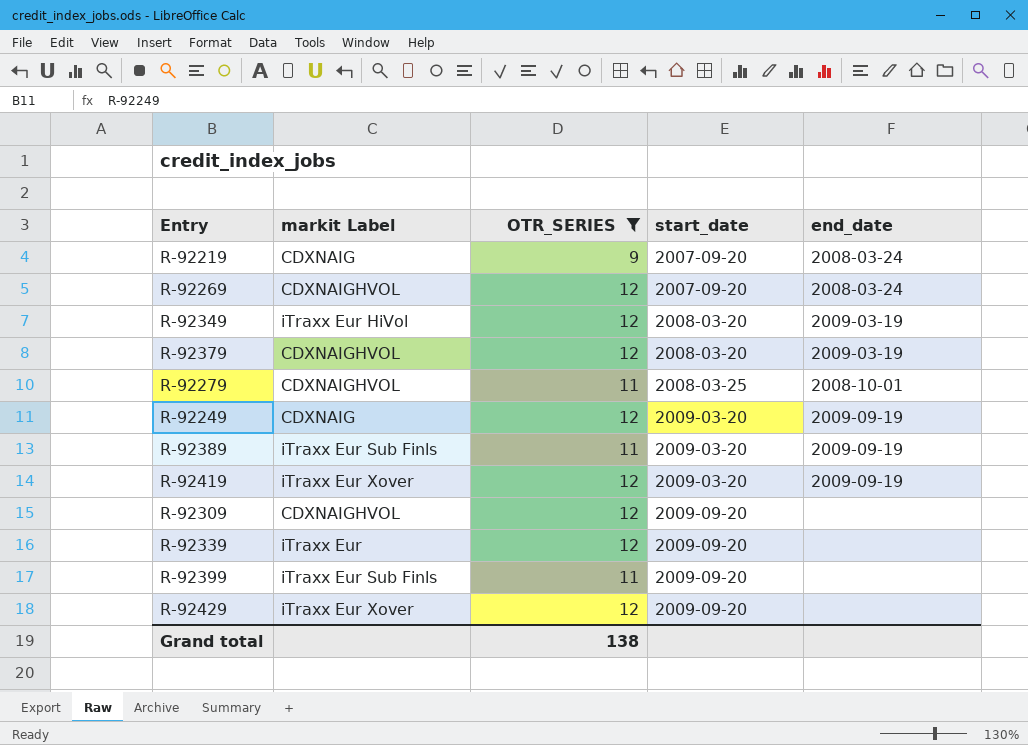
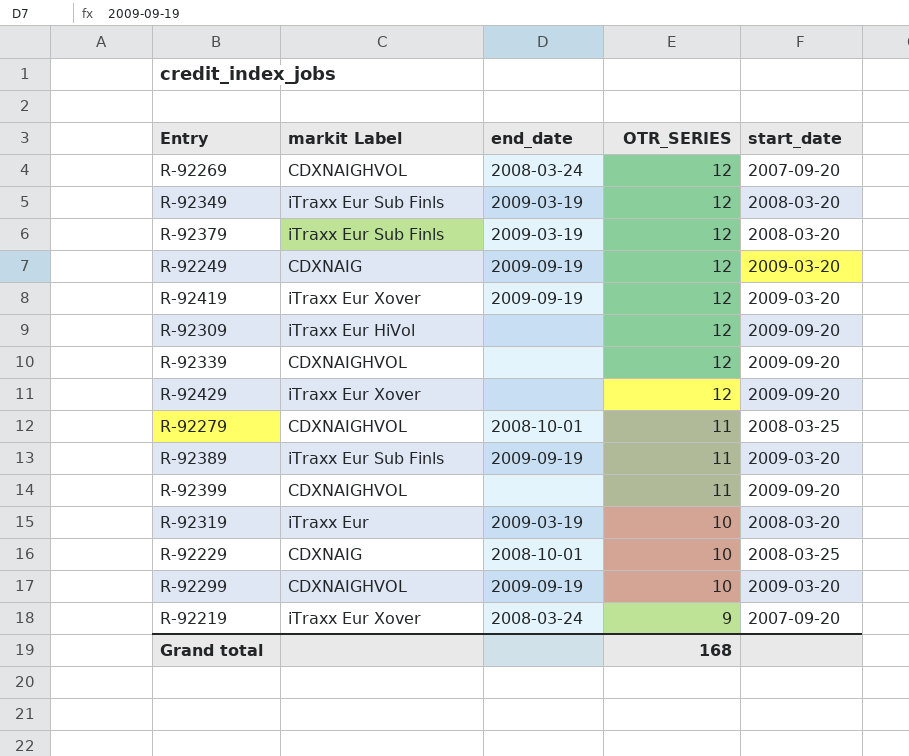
filter: OTR_SERIES != 10 -> none
row order: start_date ascending -> OTR_SERIES descending
column end_date | position: 5 -> 3
R-92349 | markit Label: iTraxx Eur HiVol -> iTraxx Eur Sub Finls
R-92379 | markit Label: CDXNAIGHVOL -> iTraxx Eur Sub Finls
R-92309 | markit Label: CDXNAIGHVOL -> iTraxx Eur HiVol
R-92339 | markit Label: iTraxx Eur -> CDXNAIGHVOL
R-92399 | markit Label: iTraxx Eur Sub Finls -> CDXNAIGHVOL
R-92219 | markit Label: CDXNAIG -> iTraxx Eur Xover
Grand total | OTR_SERIES: 138 -> 168

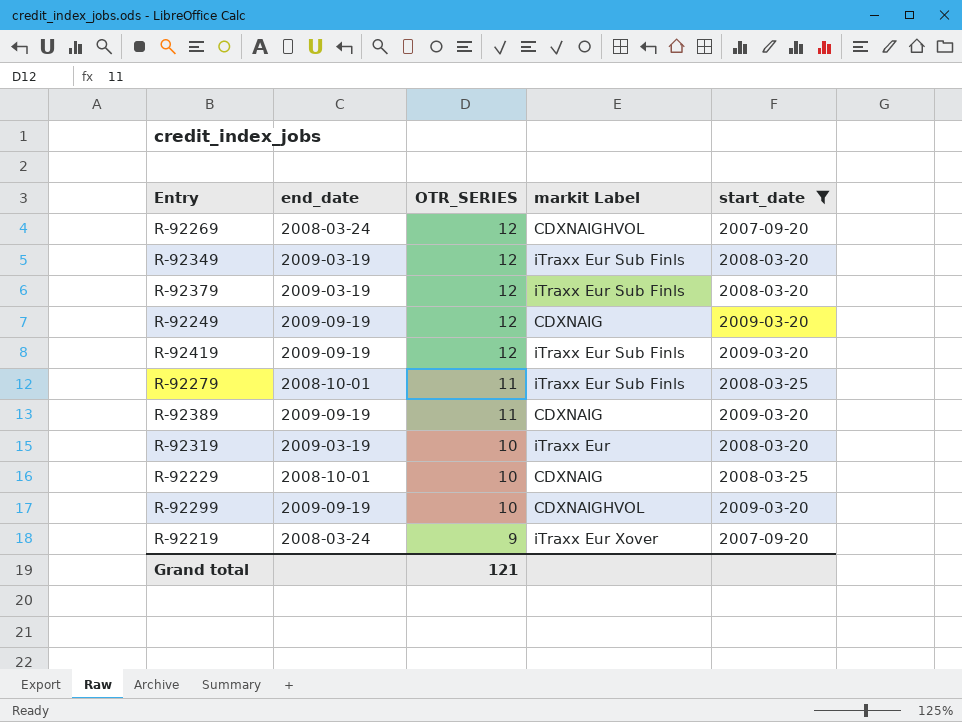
filter: none -> start_date != 2009-09-20
column markit Label | position: 2 -> 4
R-92419 | markit Label: iTraxx Eur Xover -> iTraxx Eur Sub Finls
R-92279 | markit Label: CDXNAIGHVOL -> iTraxx Eur Sub Finls
R-92389 | markit Label: iTraxx Eur Sub Finls -> CDXNAIG
Grand total | OTR_SERIES: 168 -> 121

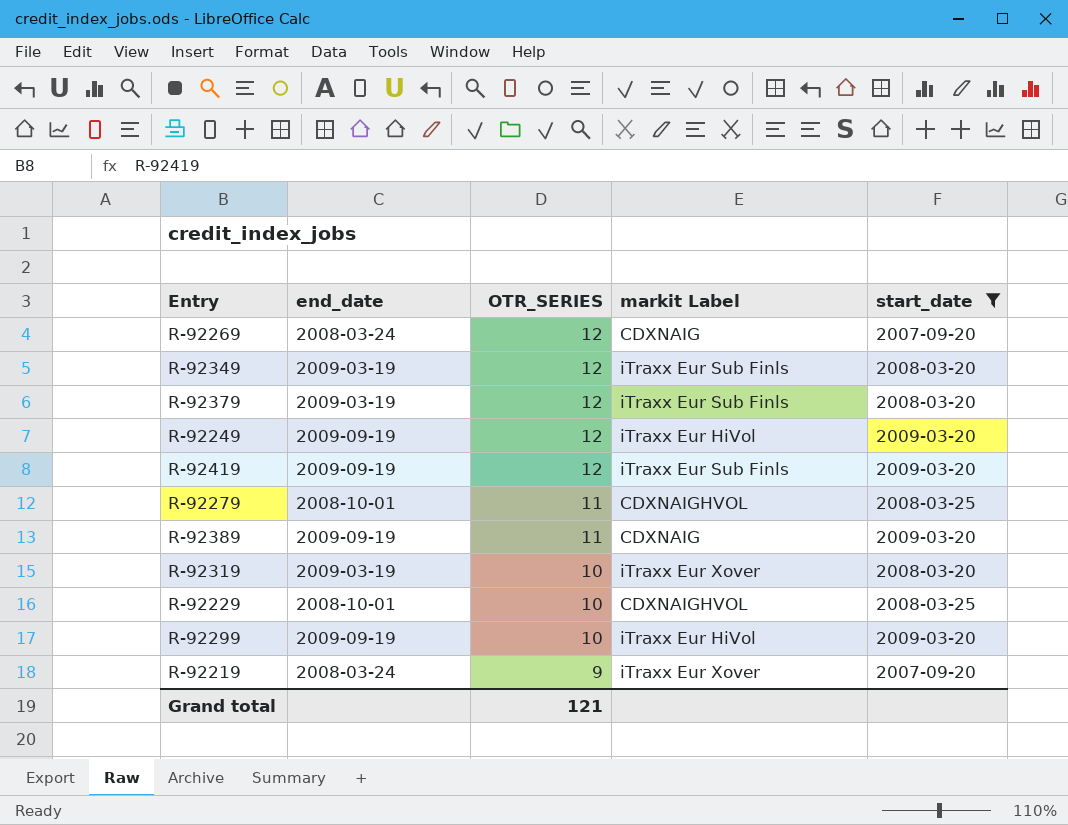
R-92269 | markit Label: CDXNAIGHVOL -> CDXNAIG
R-92249 | markit Label: CDXNAIG -> iTraxx Eur HiVol
R-92279 | markit Label: iTraxx Eur Sub Finls -> CDXNAIGHVOL
R-92319 | markit Label: iTraxx Eur -> iTraxx Eur Xover
R-92229 | markit Label: CDXNAIG -> CDXNAIGHVOL
R-92299 | markit Label: CDXNAIGHVOL -> iTraxx Eur HiVol

